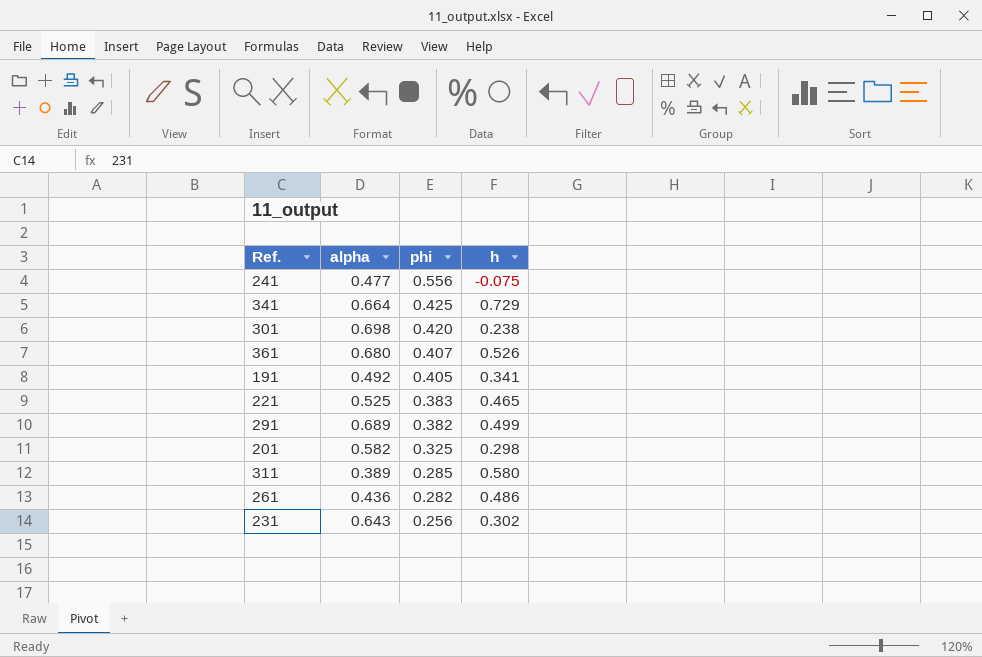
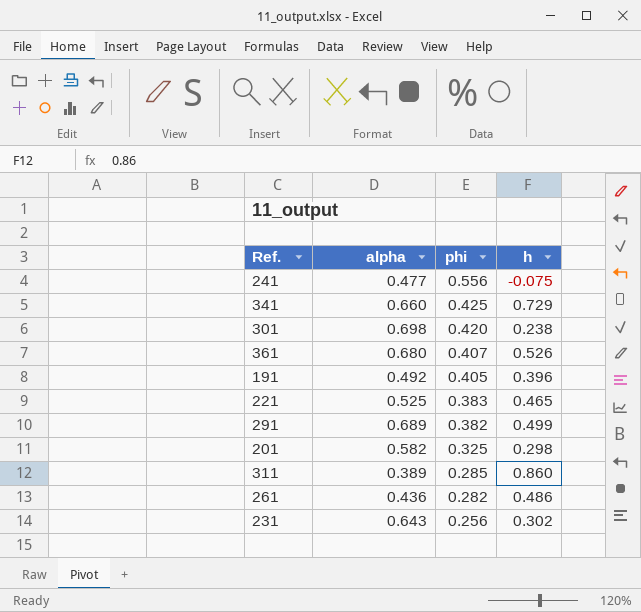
341 | alpha: 0.664 -> 0.660
191 | h: 0.341 -> 0.396
311 | h: 0.580 -> 0.860

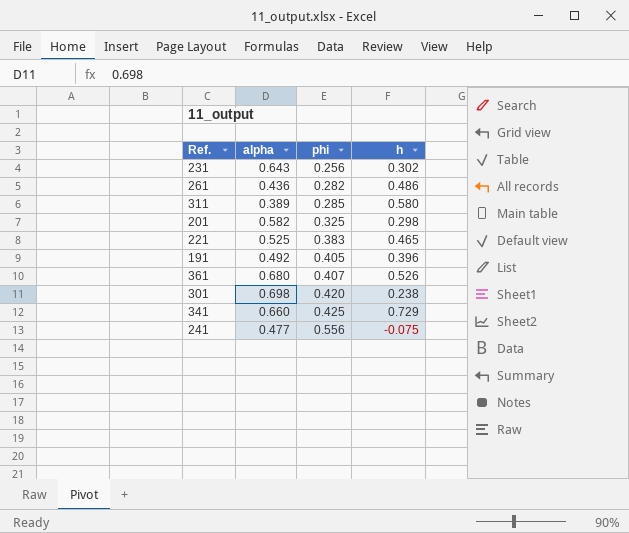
row order: phi descending -> phi ascending
row 291: 0.689 | 0.382 | 0.499 -> none
311 | h: 0.860 -> 0.580

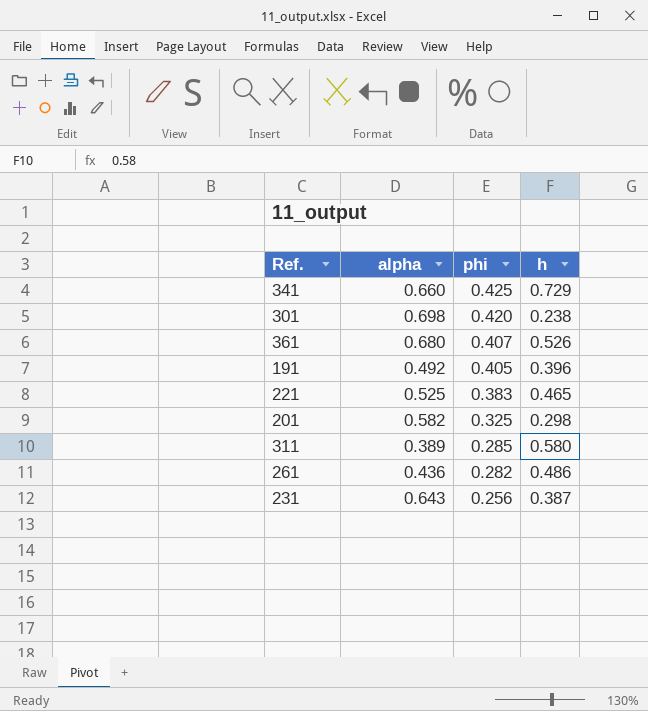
row order: phi ascending -> phi descending
row 241: 0.477 | 0.556 | -0.075 -> none
231 | h: 0.302 -> 0.387

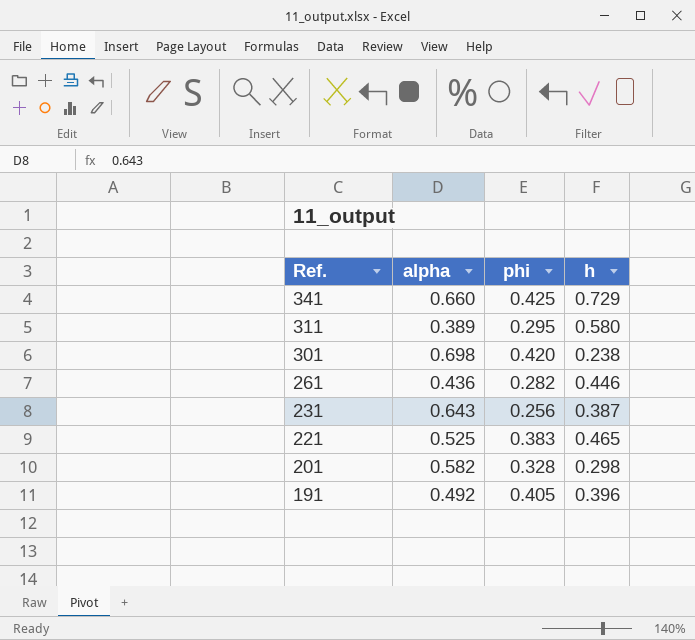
row order: phi descending -> Ref. descending
row 361: 0.680 | 0.407 | 0.526 -> none
311 | phi: 0.285 -> 0.295
261 | h: 0.486 -> 0.446
201 | phi: 0.325 -> 0.328

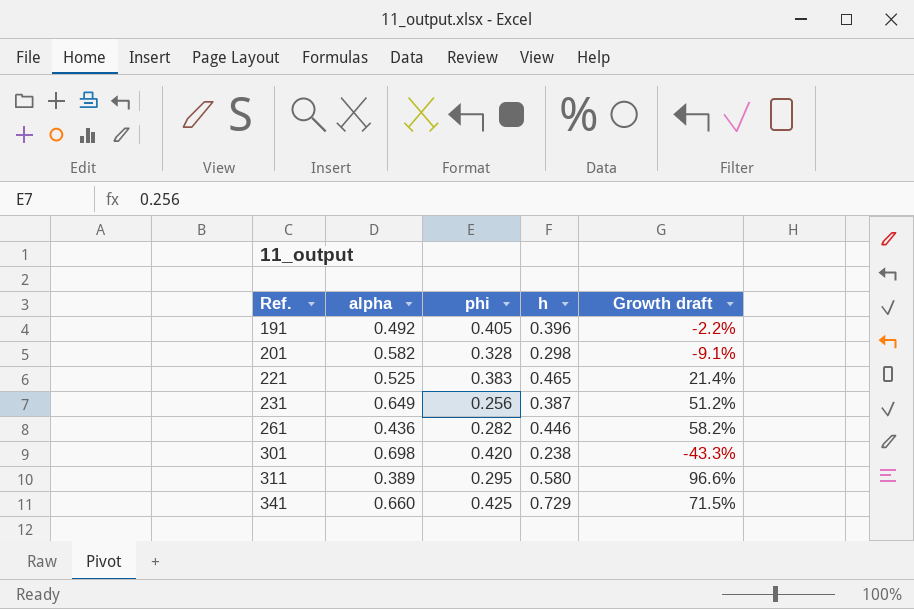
row order: Ref. descending -> Ref. ascending
column Growth draft | formula: none -> ([h] - [phi]) / [phi]
231 | alpha: 0.643 -> 0.649

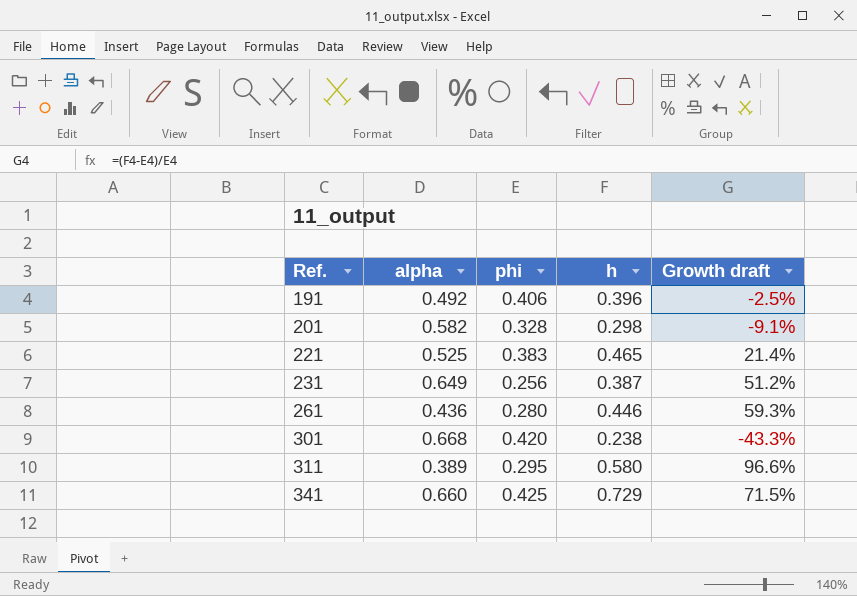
191 | phi: 0.405 -> 0.406
191 | Growth draft: -2.2% -> -2.5%
261 | phi: 0.282 -> 0.280
261 | Growth draft: 58.2% -> 59.3%
301 | alpha: 0.698 -> 0.668

